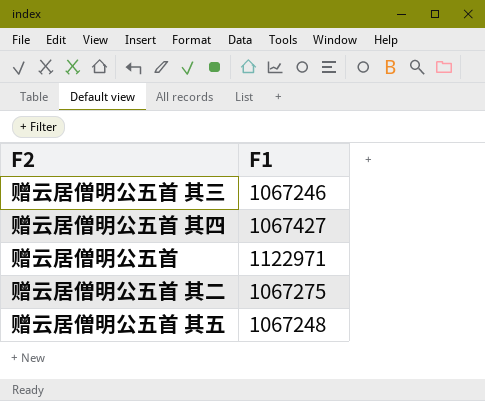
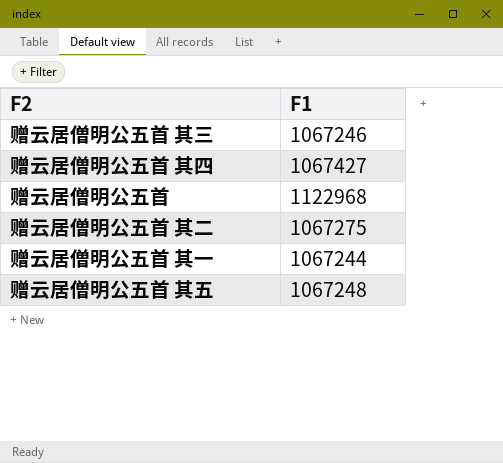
赠云居僧明公五首 | F1: 1122971 -> 1122968
row 赠云居僧明公五首 其一: none -> 1067244

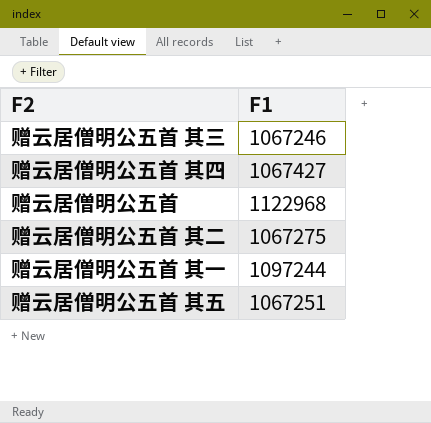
赠云居僧明公五首 其一 | F1: 1067244 -> 1097244
赠云居僧明公五首 其五 | F1: 1067248 -> 1067251

